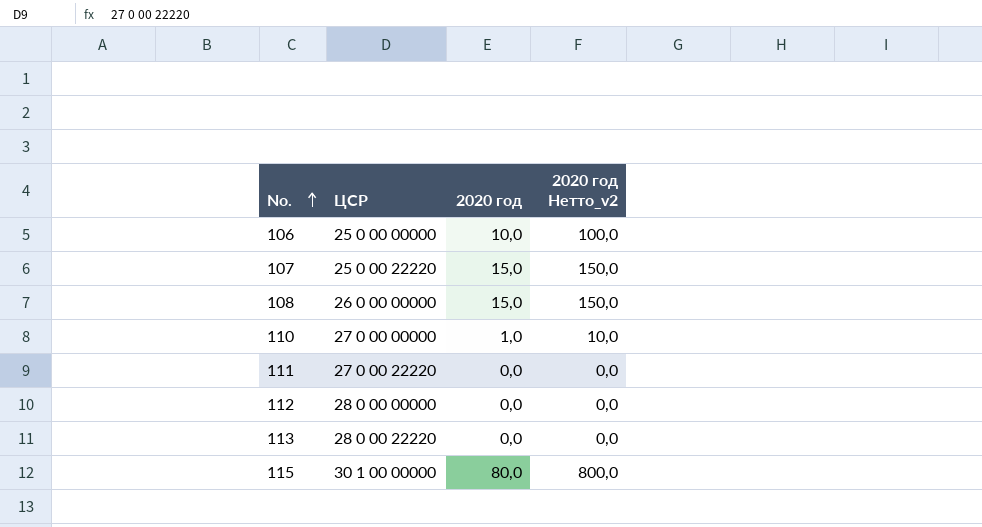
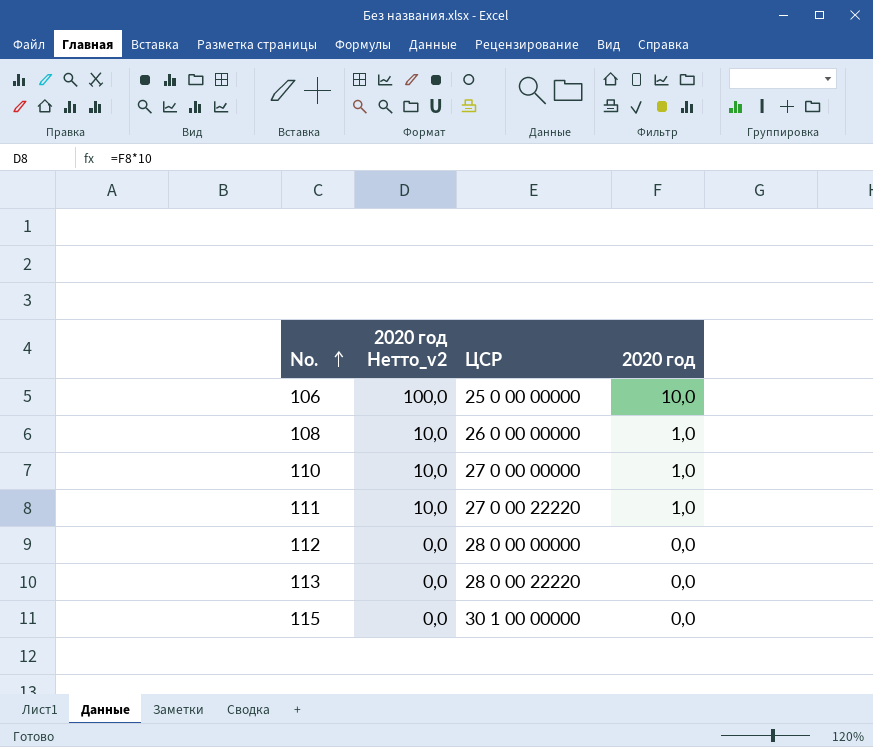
column 2020 год Нетто_v2 | position: 4 -> 2
row 107: 25 0 00 22220 | 15,0 | 150,0 -> none
108 | 2020 год Нетто_v2: 150,0 -> 10,0
108 | 2020 год: 15,0 -> 1,0
111 | 2020 год Нетто_v2: 0,0 -> 10,0
111 | 2020 год: 0,0 -> 1,0
115 | 2020 год Нетто_v2: 800,0 -> 0,0
115 | 2020 год: 80,0 -> 0,0

